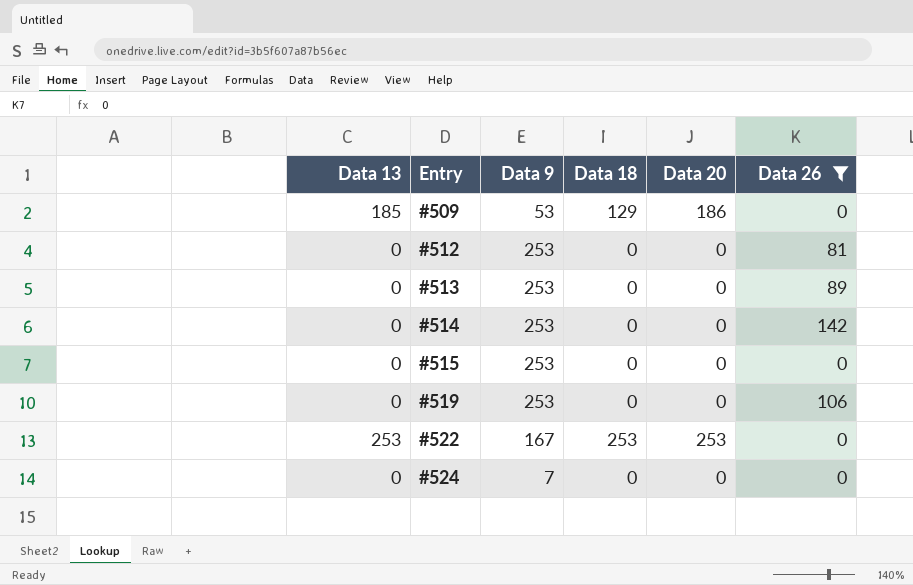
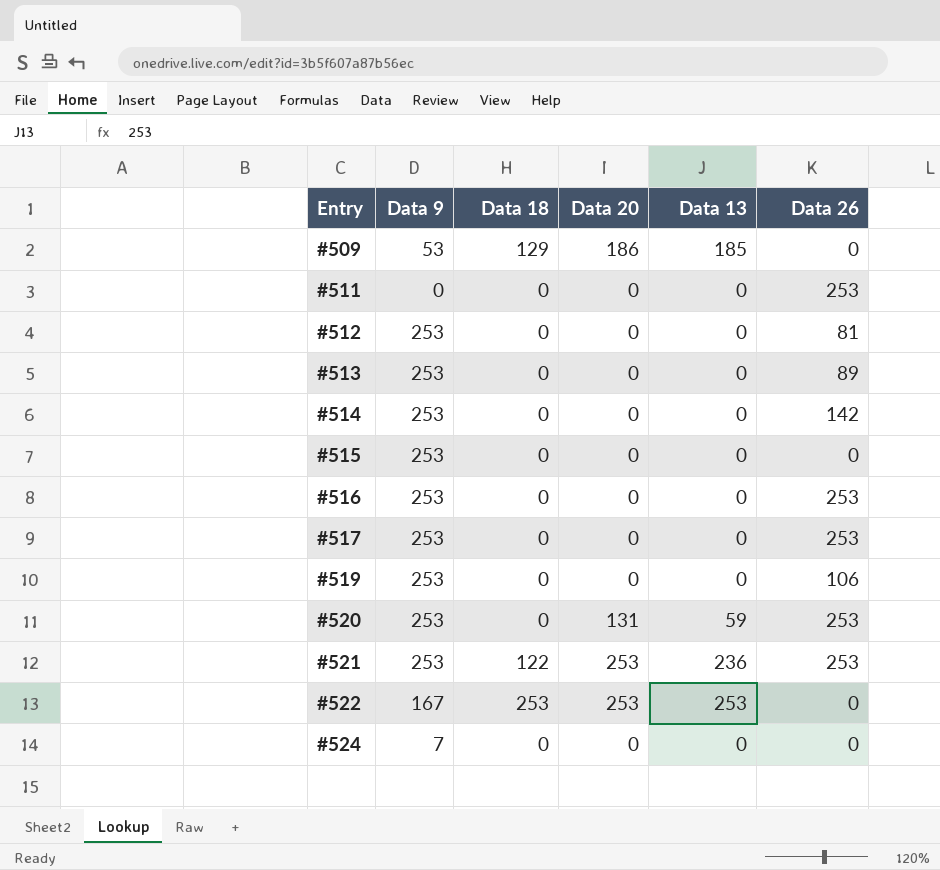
filter: Data 26 != 253 -> none
column Data 13 | position: 1 -> 5

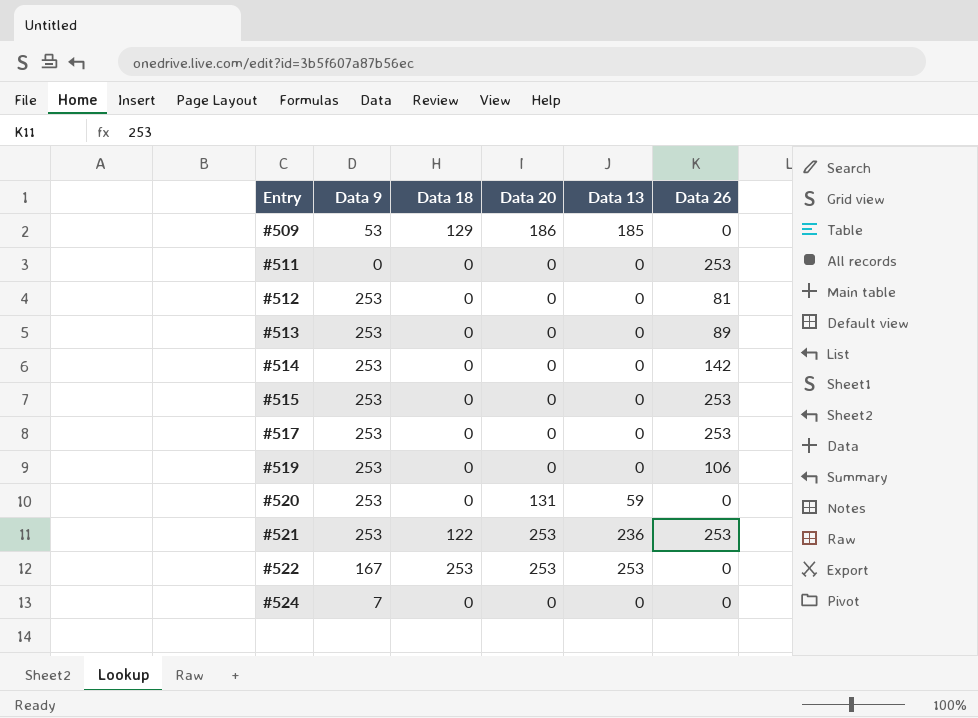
row #516: 253 | 0 | 0 | 0 | 253 -> none
#515 | Data 26: 0 -> 253
#520 | Data 26: 253 -> 0

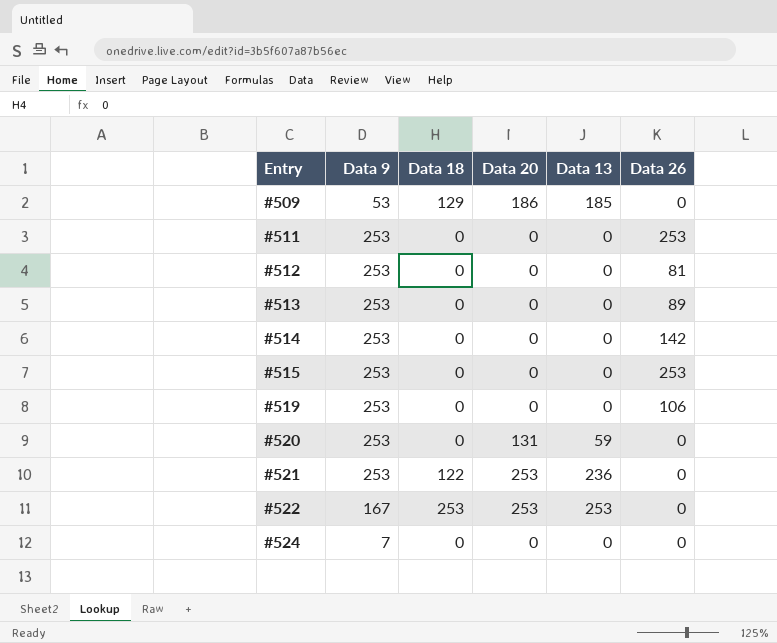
row #517: 253 | 0 | 0 | 0 | 253 -> none
#511 | Data 9: 0 -> 253
#521 | Data 26: 253 -> 0

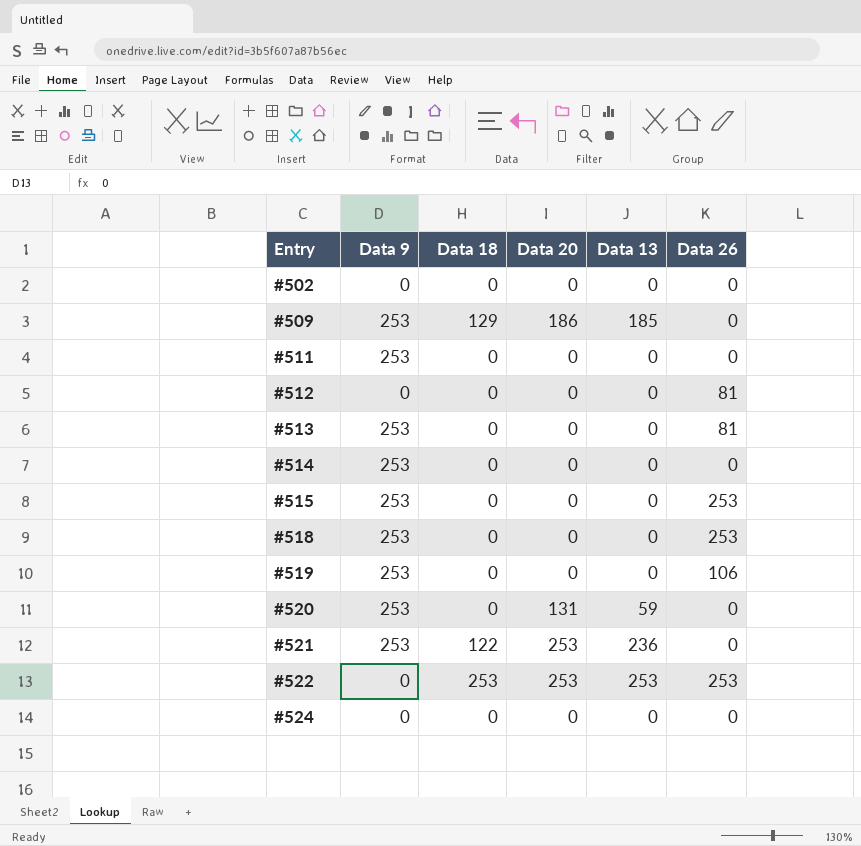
row #502: none -> 0 | 0 | 0 | 0 | 0
#509 | Data 9: 53 -> 253
#511 | Data 26: 253 -> 0
#512 | Data 9: 253 -> 0
#513 | Data 26: 89 -> 81
#514 | Data 26: 142 -> 0
row #518: none -> 253 | 0 | 0 | 0 | 253
#522 | Data 9: 167 -> 0
#522 | Data 26: 0 -> 253
#524 | Data 9: 7 -> 0

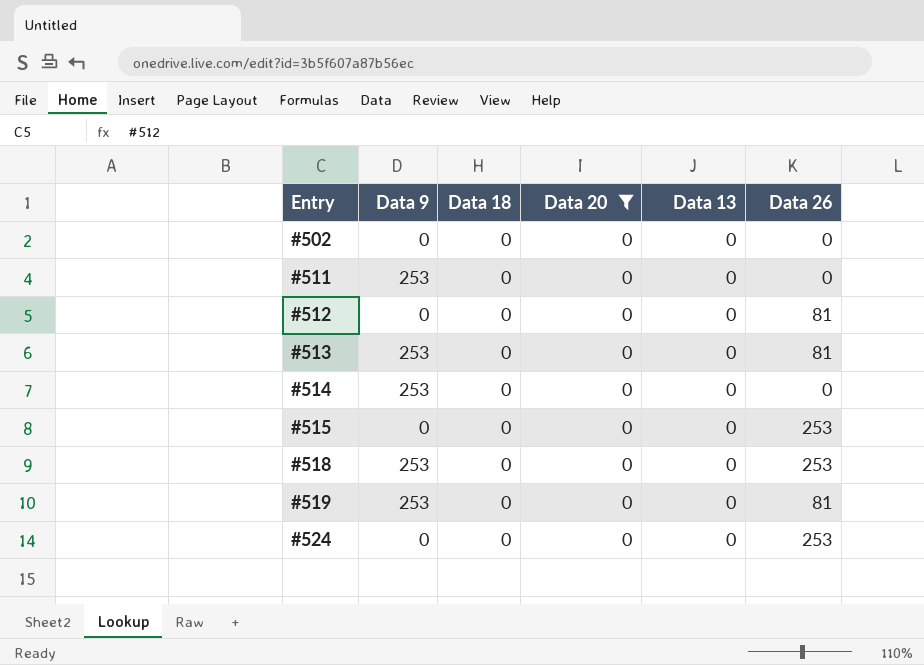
filter: none -> Data 20 = 0
#515 | Data 9: 253 -> 0
#519 | Data 26: 106 -> 81
#524 | Data 26: 0 -> 253

